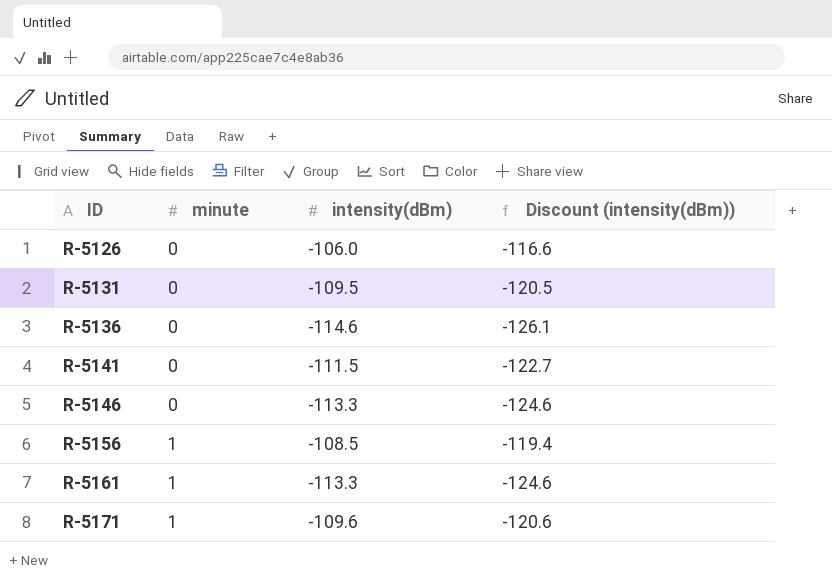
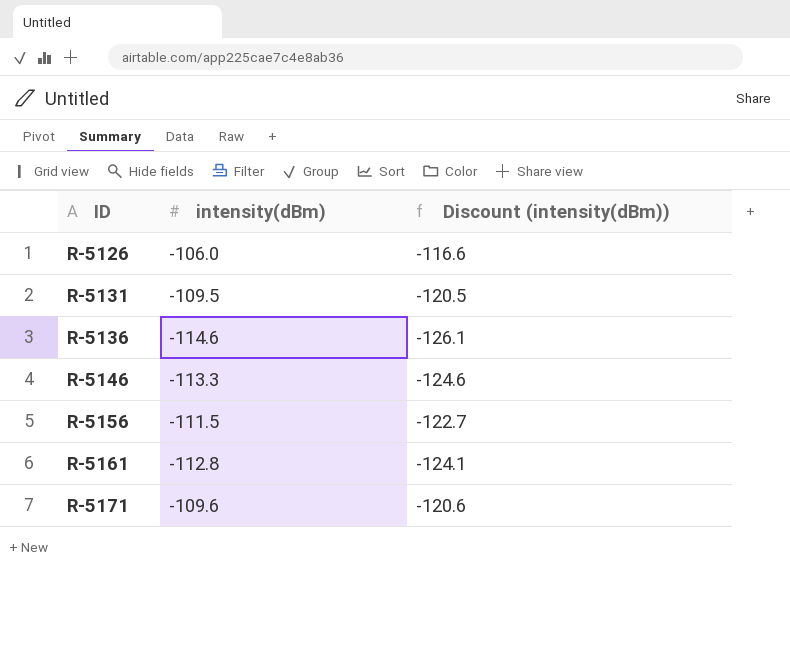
column minute | position: 2 -> none
row R-5141: 0 | -111.5 | -122.7 -> none
R-5156 | intensity(dBm): -108.5 -> -111.5
R-5156 | Discount (intensity(dBm)): -119.4 -> -122.7
R-5161 | intensity(dBm): -113.3 -> -112.8
R-5161 | Discount (intensity(dBm)): -124.6 -> -124.1

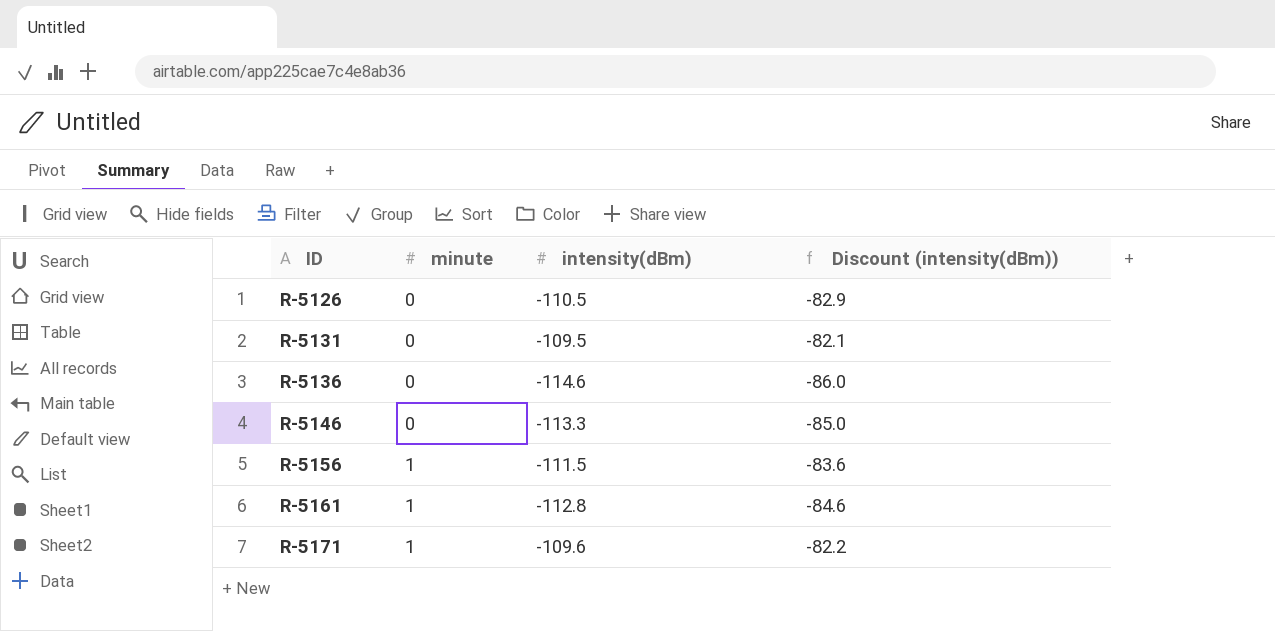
column minute | position: none -> 2
column Discount (intensity(dBm)) | formula: [intensity(dBm)] * 1.1 -> [intensity(dBm)] * 0.75
R-5126 | intensity(dBm): -106.0 -> -110.5

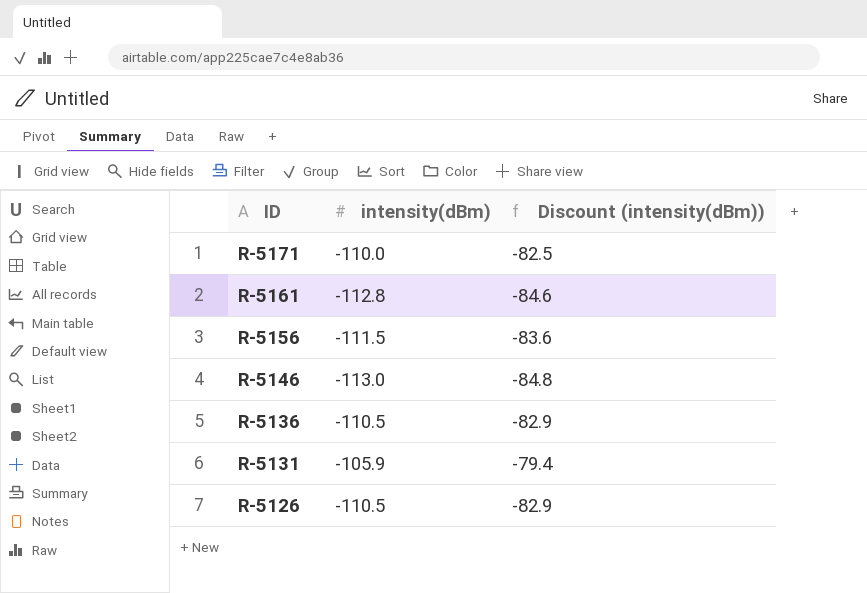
row order: ID ascending -> ID descending
column minute | position: 2 -> none
R-5171 | intensity(dBm): -109.6 -> -110.0
R-5171 | Discount (intensity(dBm)): -82.2 -> -82.5
R-5146 | intensity(dBm): -113.3 -> -113.0
R-5146 | Discount (intensity(dBm)): -85.0 -> -84.8
R-5136 | intensity(dBm): -114.6 -> -110.5
R-5136 | Discount (intensity(dBm)): -86.0 -> -82.9
R-5131 | intensity(dBm): -109.5 -> -105.9
R-5131 | Discount (intensity(dBm)): -82.1 -> -79.4

